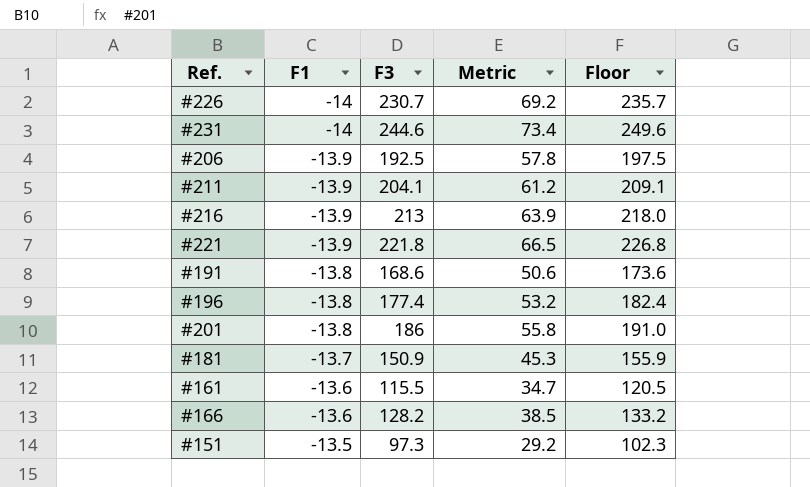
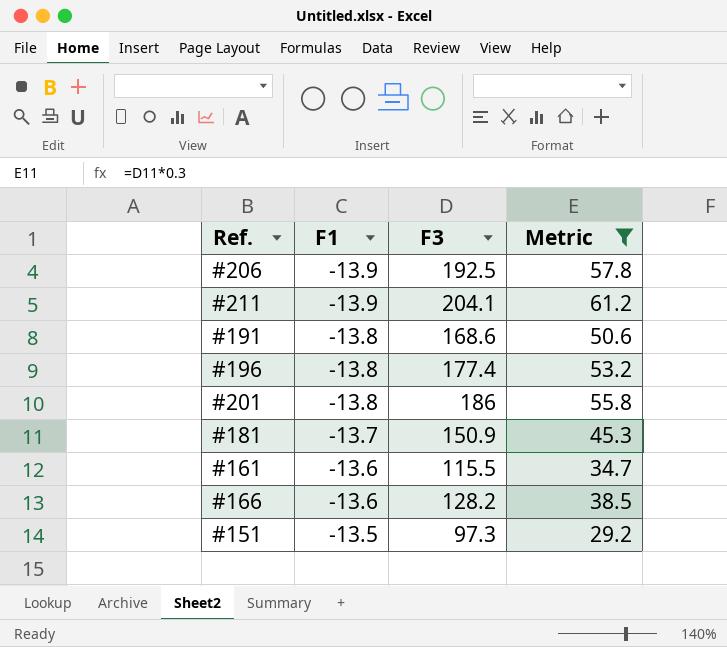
filter: none -> Metric <= 61.2
column Floor | formula: [F3] + 5 -> none

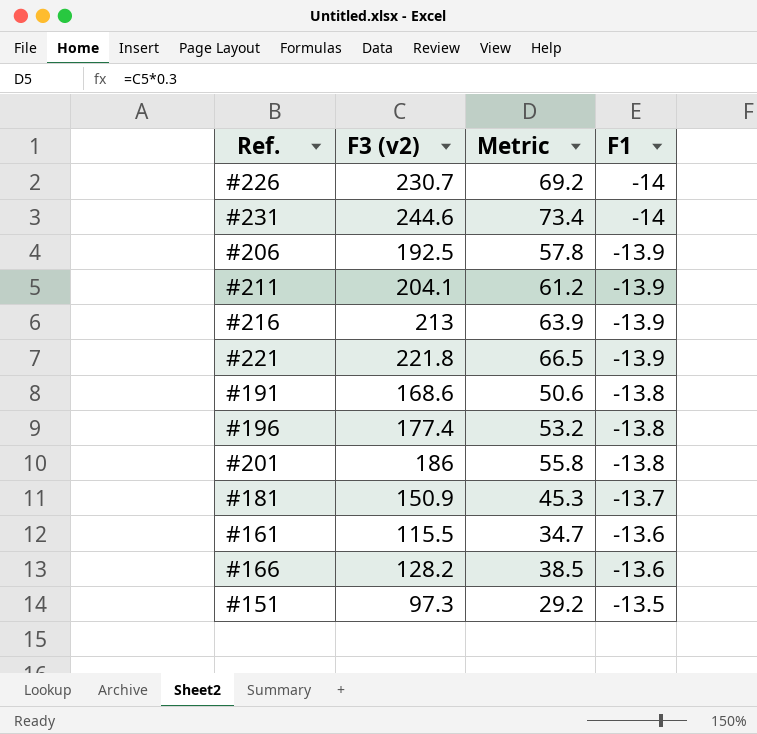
filter: Metric <= 61.2 -> none
column name: F3 -> F3 (v2)
column F1 | position: 2 -> 4

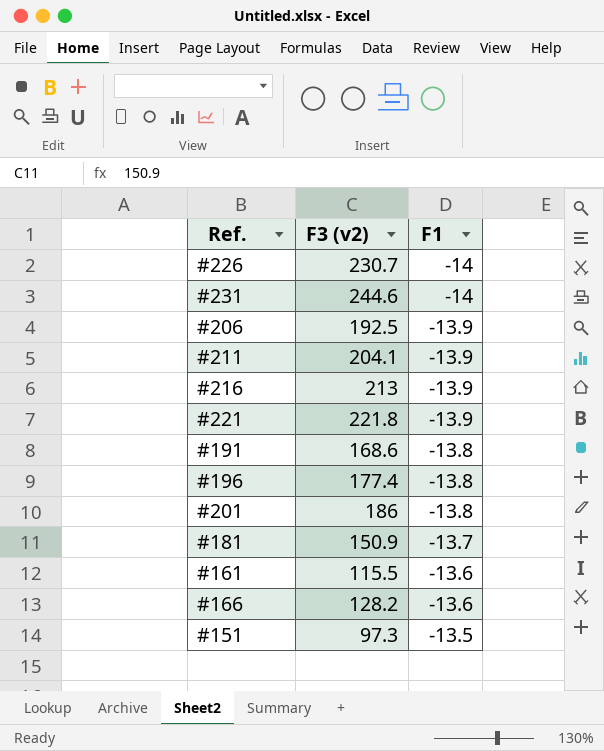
column Metric | formula: [F3 (v2)] * 0.3 -> none

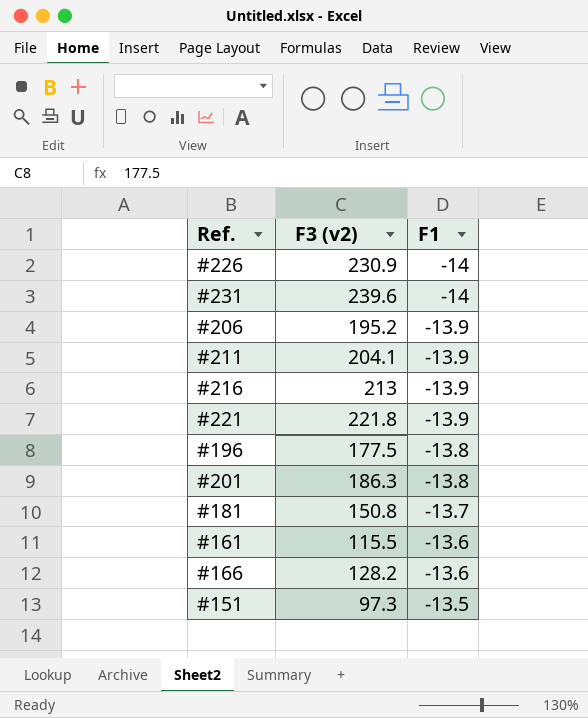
row #191: 168.6 | -13.8 -> none
#226 | F3 (v2): 230.7 -> 230.9
#231 | F3 (v2): 244.6 -> 239.6
#206 | F3 (v2): 192.5 -> 195.2
#196 | F3 (v2): 177.4 -> 177.5
#201 | F3 (v2): 186 -> 186.3
#181 | F3 (v2): 150.9 -> 150.8

